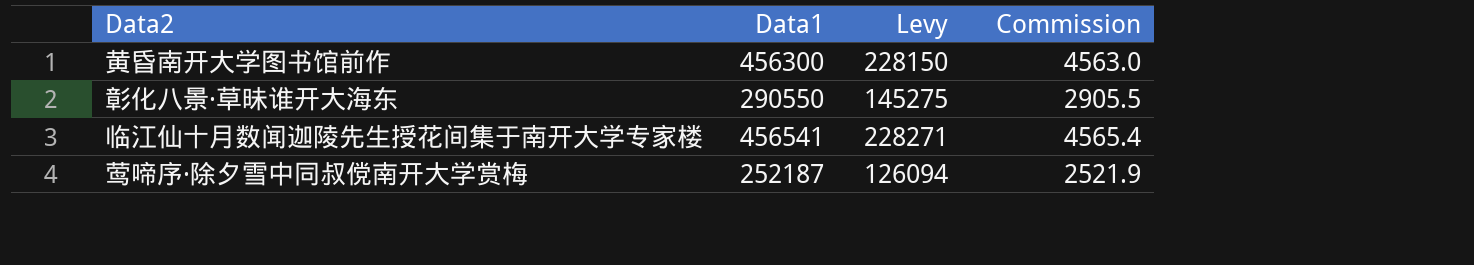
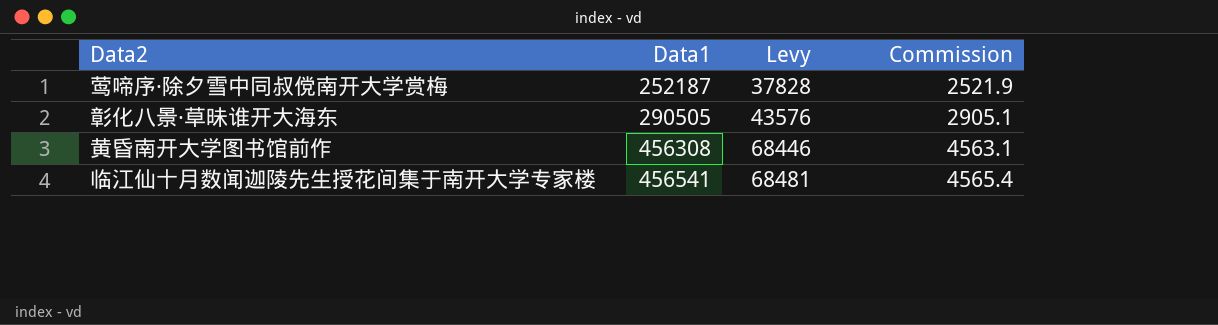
row order: none -> Data1 ascending
column Levy | formula: [Data1] * 0.5 -> [Data1] * 0.15
彰化八景·草昧谁开大海东 | Data1: 290550 -> 290505
彰化八景·草昧谁开大海东 | Commission: 2905.5 -> 2905.1
黄昏南开大学图书馆前作 | Data1: 456300 -> 456308
黄昏南开大学图书馆前作 | Commission: 4563.0 -> 4563.1

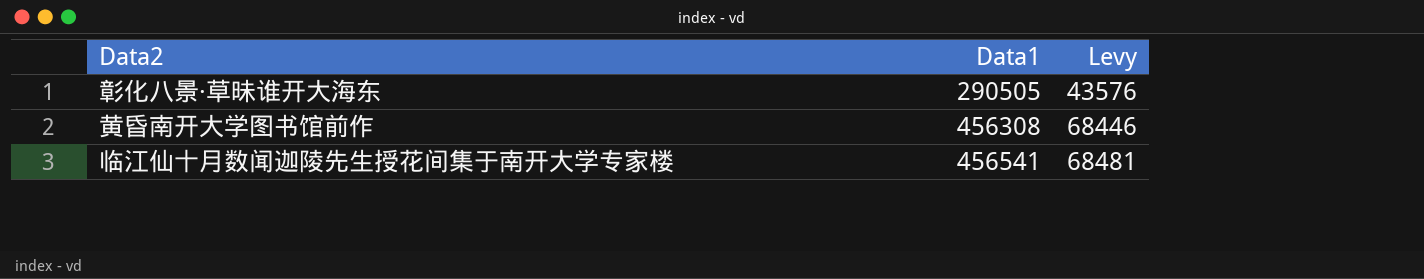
column Commission | formula: [Data1] * 0.01 -> none
row 莺啼序·除夕雪中同叔傥南开大学赏梅: 252187 | 37828 | 2521.9 -> none

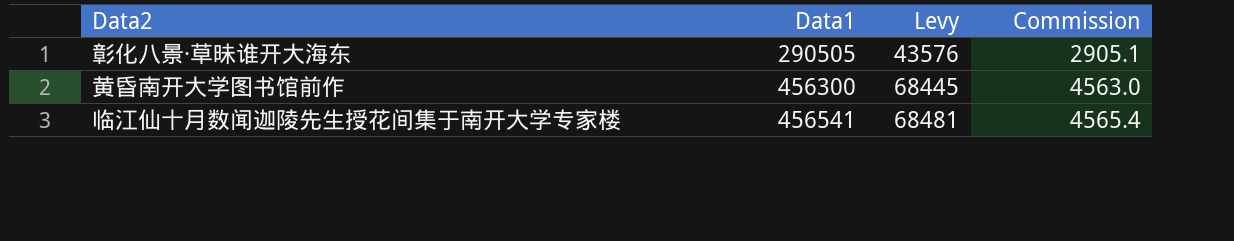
column Commission | formula: none -> [Data1] * 0.01
黄昏南开大学图书馆前作 | Data1: 456308 -> 456300
黄昏南开大学图书馆前作 | Levy: 68446 -> 68445

